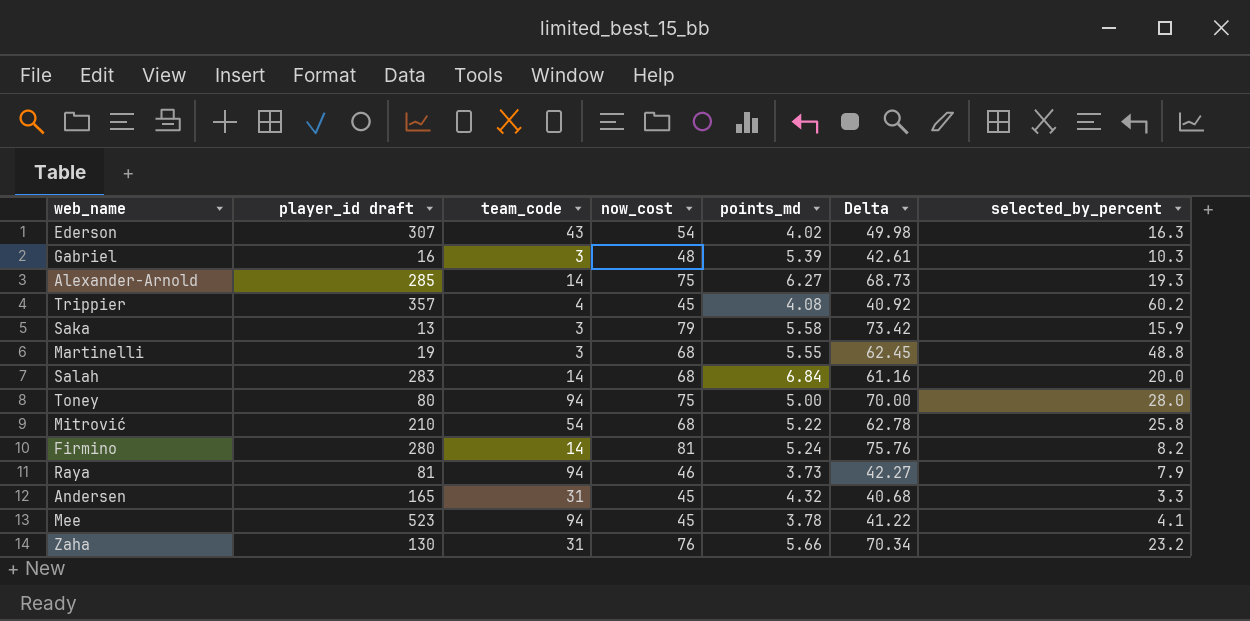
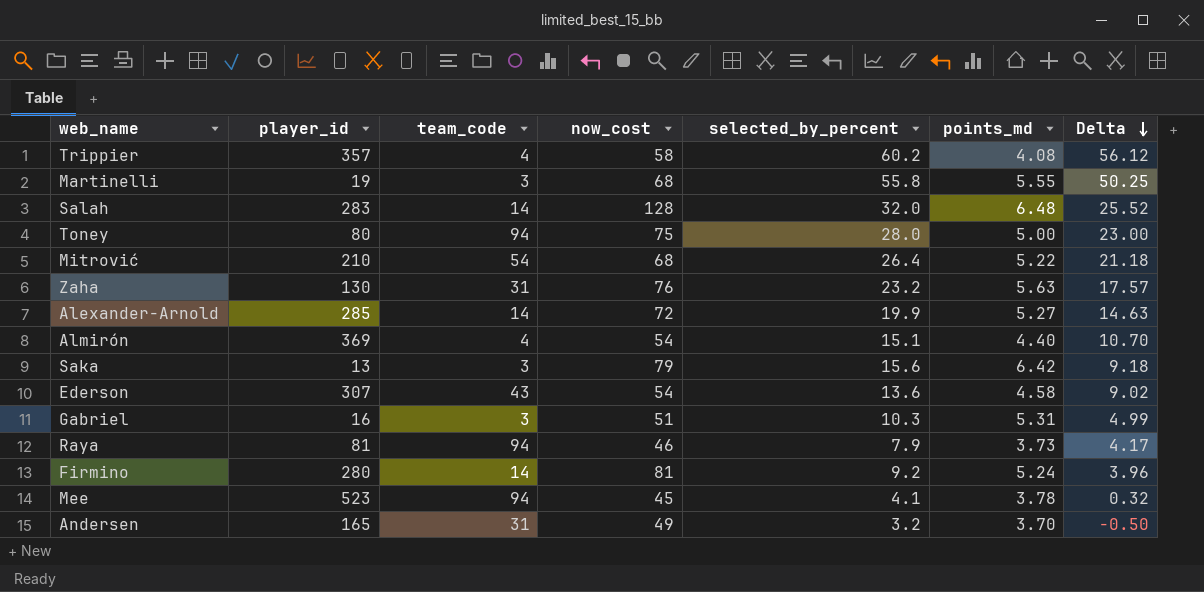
row order: none -> Delta descending
column name: player_id draft -> player_id
column selected_by_percent | position: 7 -> 5
column Delta | formula: [now_cost] - [points_md] -> [selected_by_percent] - [points_md]
Trippier | now_cost: 45 -> 58
Martinelli | selected_by_percent: 48.8 -> 55.8
Salah | now_cost: 68 -> 128
Salah | selected_by_percent: 20.0 -> 32.0
Salah | points_md: 6.84 -> 6.48
Mitrović | selected_by_percent: 25.8 -> 26.4
Zaha | points_md: 5.66 -> 5.63
Alexander-Arnold | now_cost: 75 -> 72
Alexander-Arnold | selected_by_percent: 19.3 -> 19.9
Alexander-Arnold | points_md: 6.27 -> 5.27
row Almirón: none -> 369 | 4 | 54 | 15.1 | 4.40 | 10.70
Saka | selected_by_percent: 15.9 -> 15.6
Saka | points_md: 5.58 -> 6.42
Ederson | selected_by_percent: 16.3 -> 13.6
Ederson | points_md: 4.02 -> 4.58
Gabriel | now_cost: 48 -> 51
Gabriel | points_md: 5.39 -> 5.31
Firmino | selected_by_percent: 8.2 -> 9.2
Andersen | now_cost: 45 -> 49
Andersen | selected_by_percent: 3.3 -> 3.2
Andersen | points_md: 4.32 -> 3.70

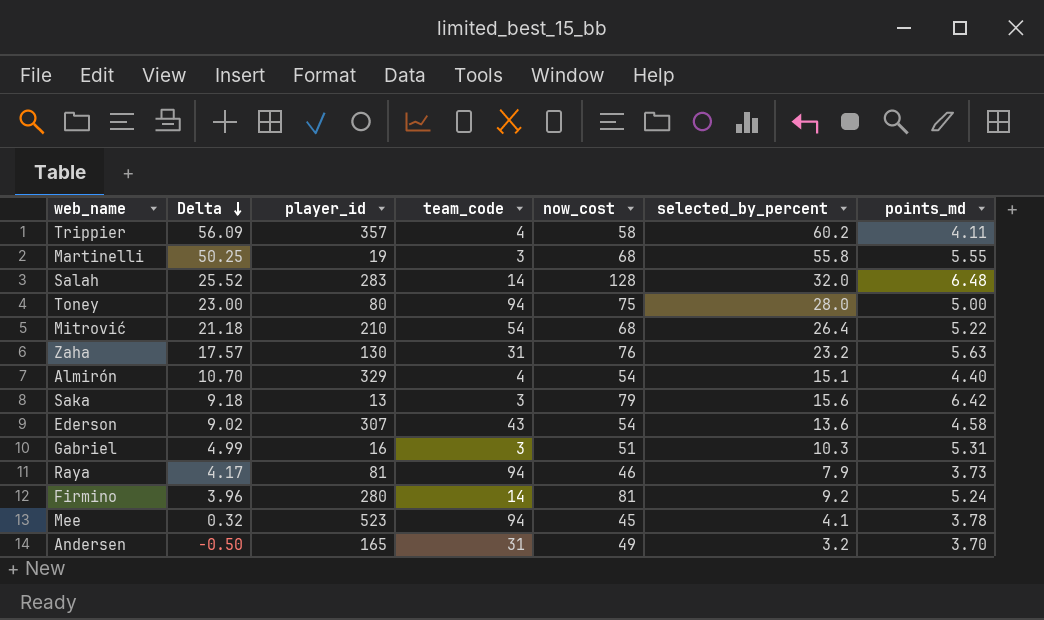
column Delta | position: 7 -> 2
row Alexander-Arnold: 285 | 14 | 72 | 19.9 | 5.27 | 14.63 -> none
Trippier | Delta: 56.12 -> 56.09
Trippier | points_md: 4.08 -> 4.11
Almirón | player_id: 369 -> 329

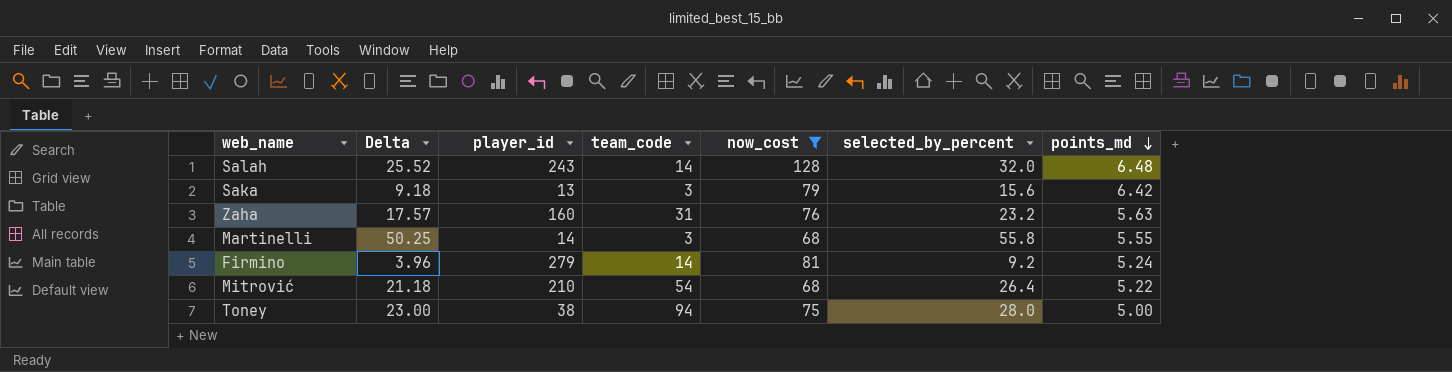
filter: none -> now_cost >= 68
row order: Delta descending -> points_md descending
Salah | player_id: 283 -> 243
Zaha | player_id: 130 -> 160
Martinelli | player_id: 19 -> 14
Firmino | player_id: 280 -> 279
Toney | player_id: 80 -> 38

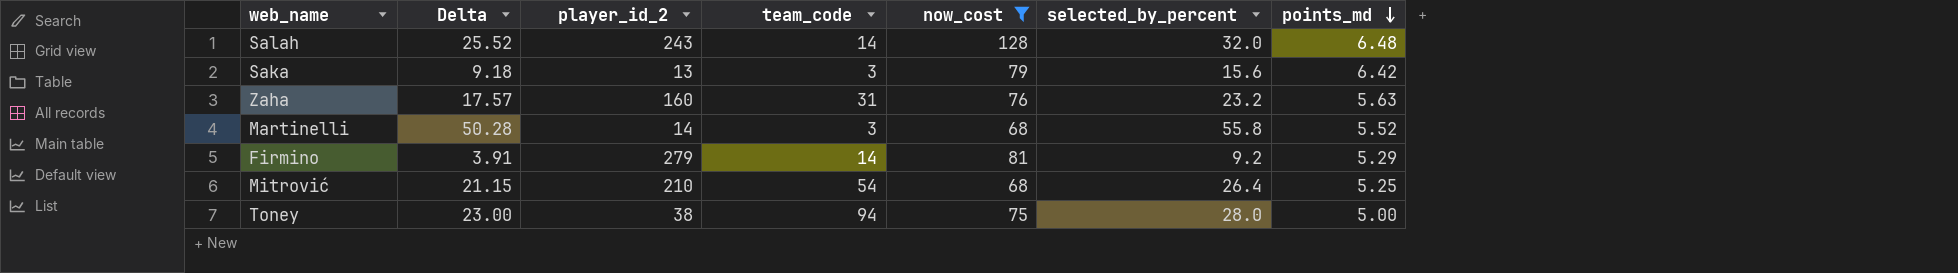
column name: player_id -> player_id_2
Martinelli | Delta: 50.25 -> 50.28
Martinelli | points_md: 5.55 -> 5.52
Firmino | Delta: 3.96 -> 3.91
Firmino | points_md: 5.24 -> 5.29
Mitrović | Delta: 21.18 -> 21.15
Mitrović | points_md: 5.22 -> 5.25

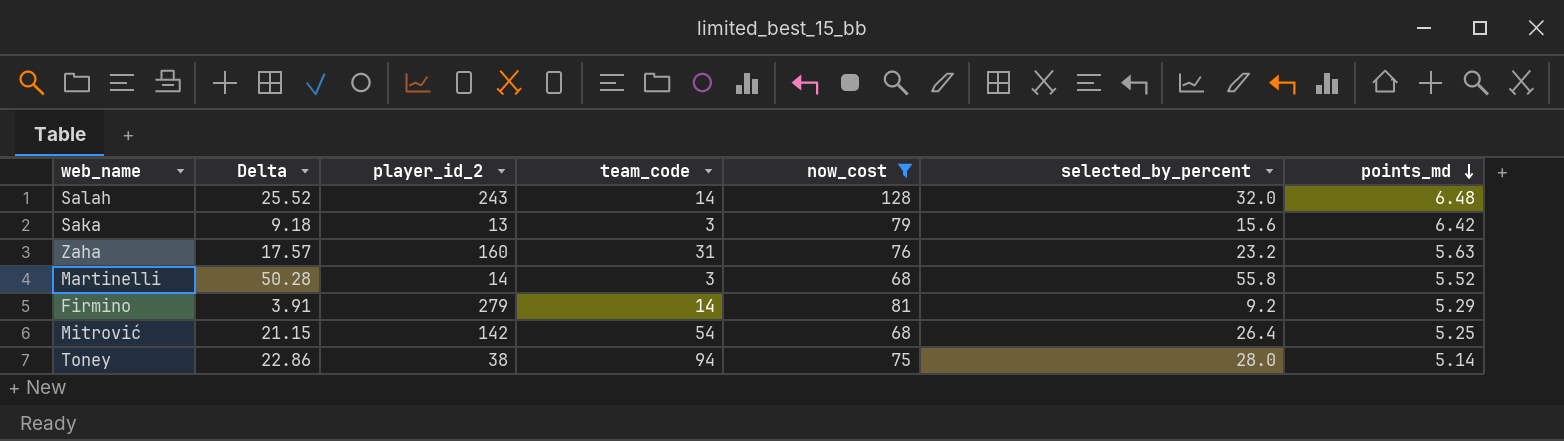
Mitrović | player_id_2: 210 -> 142
Toney | Delta: 23.00 -> 22.86
Toney | points_md: 5.00 -> 5.14

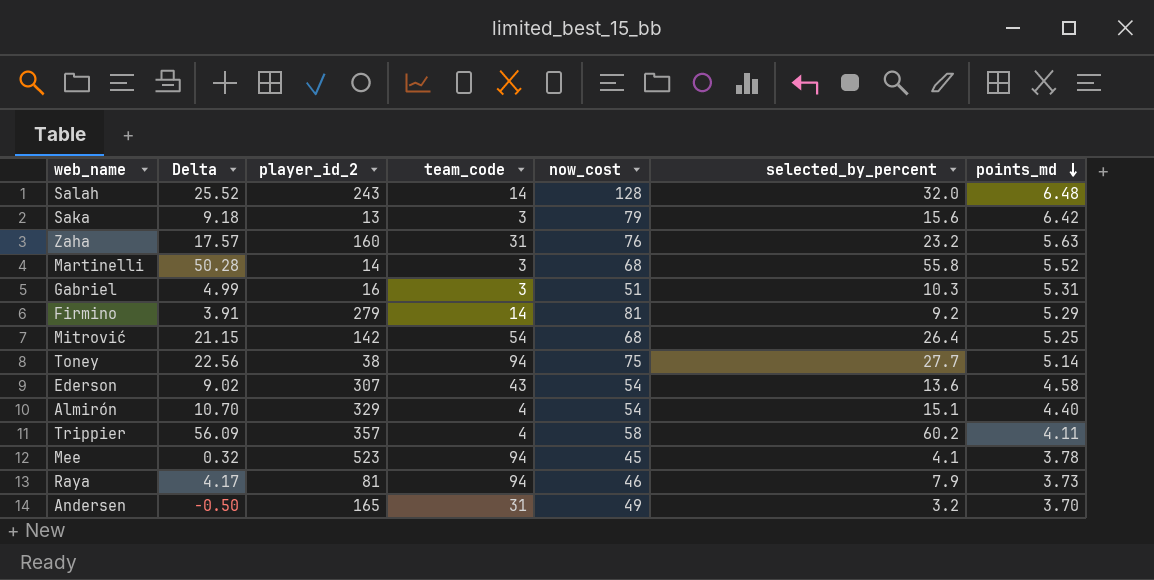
filter: now_cost >= 68 -> none
Toney | Delta: 22.86 -> 22.56
Toney | selected_by_percent: 28.0 -> 27.7

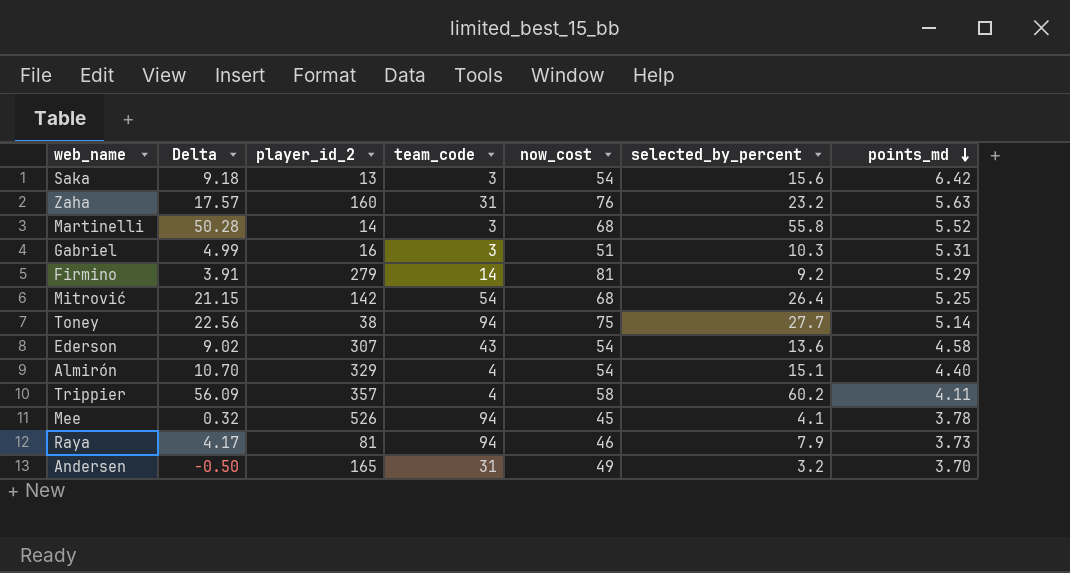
row Salah: 25.52 | 243 | 14 | 128 | 32.0 | 6.48 -> none
Saka | now_cost: 79 -> 54
Mee | player_id_2: 523 -> 526

